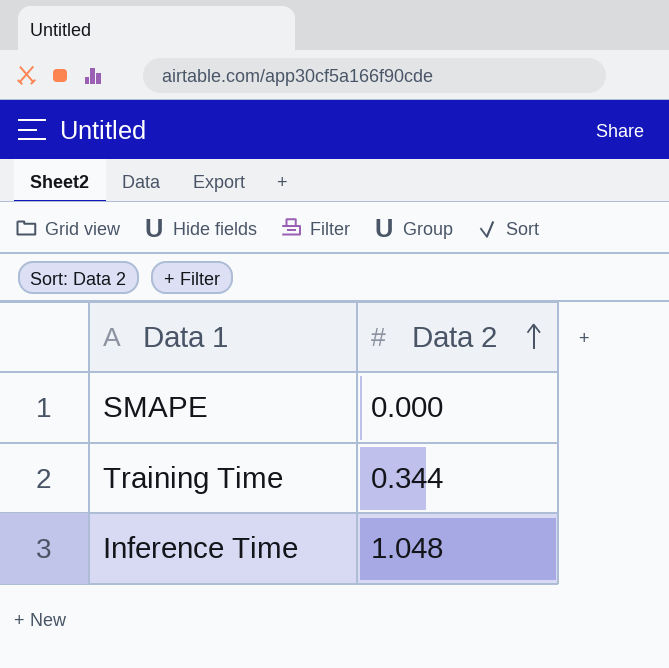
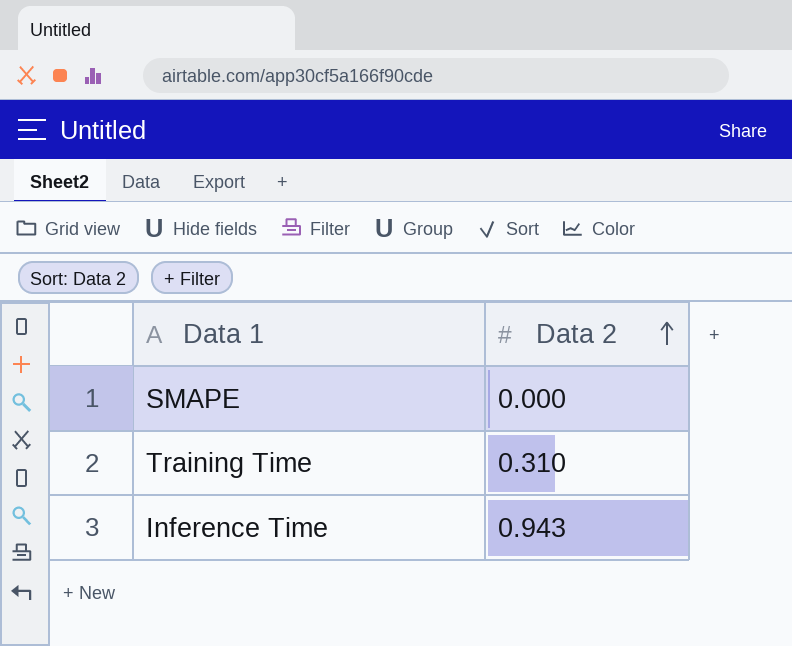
Training Time | Data 2: 0.344 -> 0.310
Inference Time | Data 2: 1.048 -> 0.943

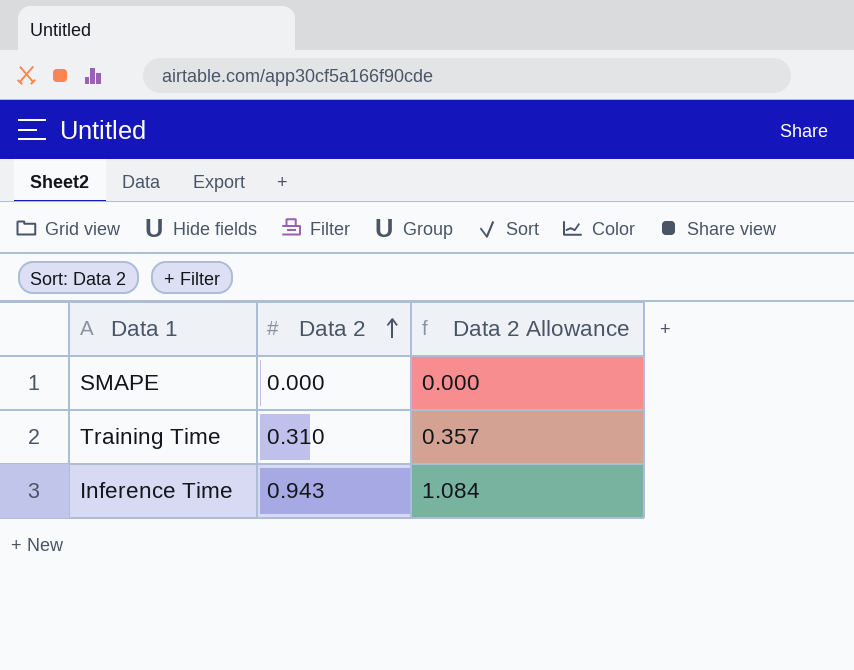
column Data 2 Allowance | formula: none -> [Data 2] * 1.15

